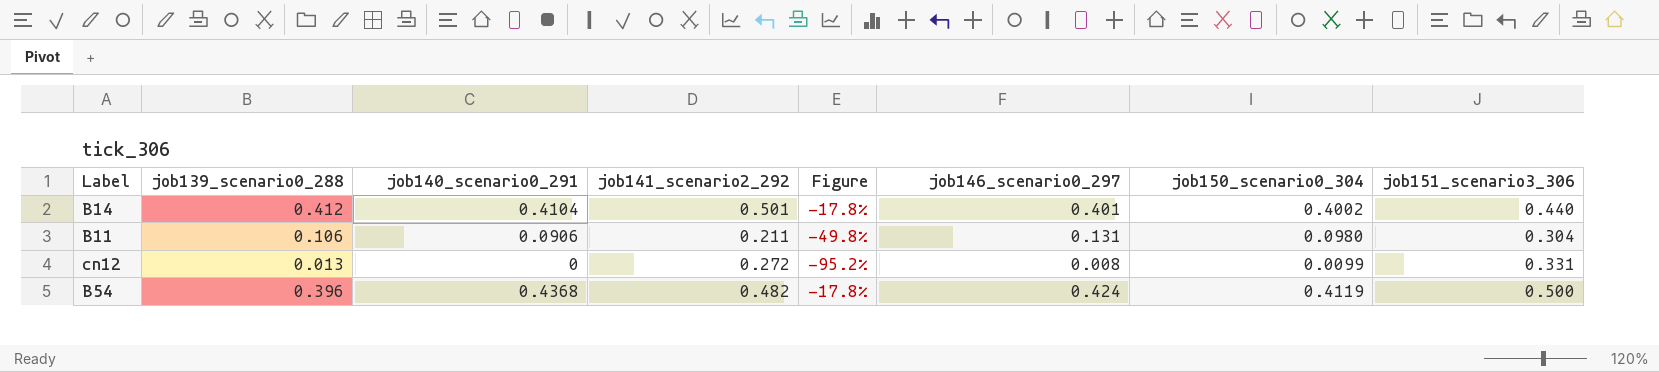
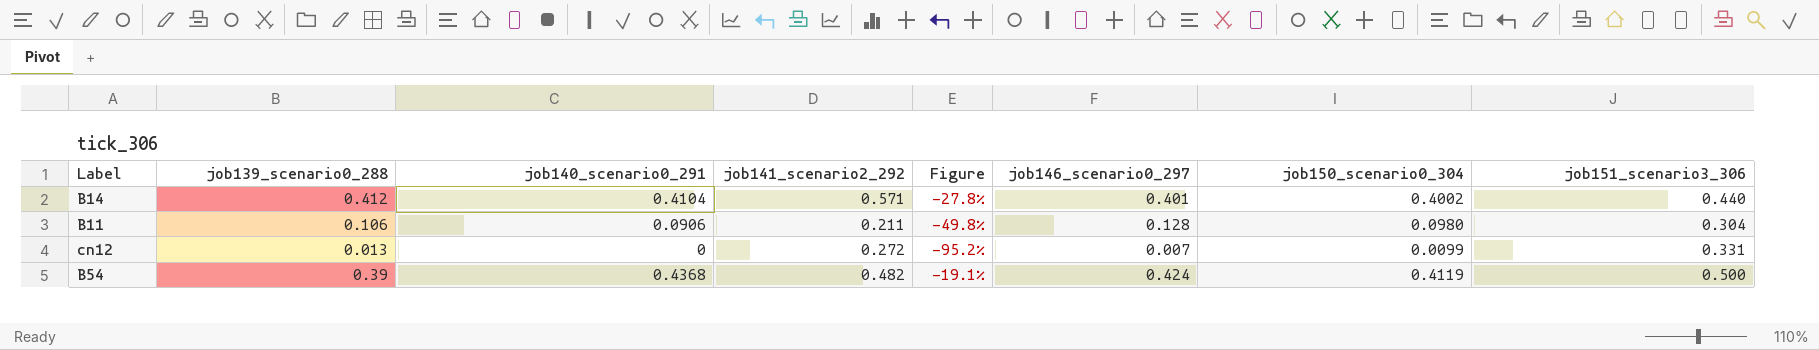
B14 | job141_scenario2_292: 0.501 -> 0.571
B14 | Figure: -17.8% -> -27.8%
B11 | job146_scenario0_297: 0.131 -> 0.128
cn12 | job146_scenario0_297: 0.008 -> 0.007
B54 | job139_scenario0_288: 0.396 -> 0.39
B54 | Figure: -17.8% -> -19.1%

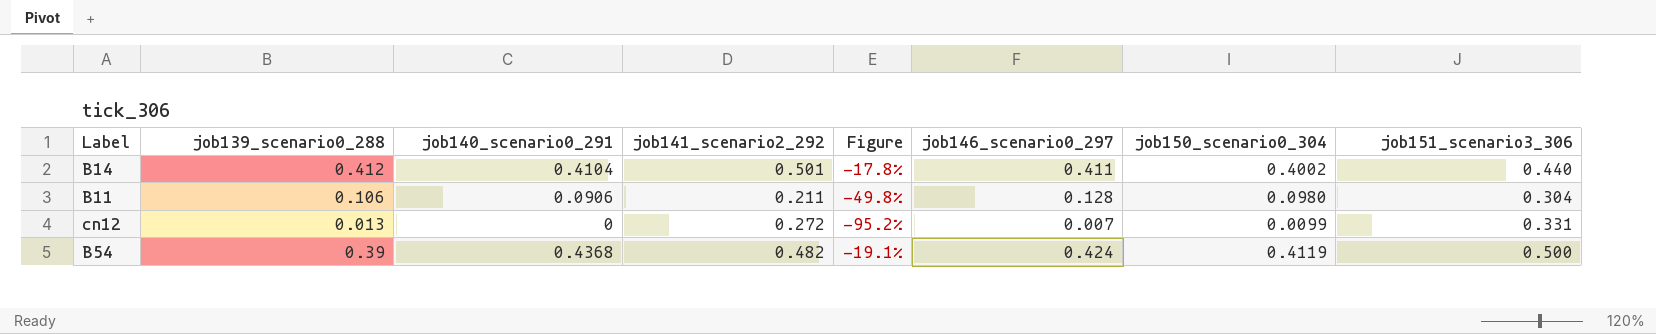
B14 | job141_scenario2_292: 0.571 -> 0.501
B14 | Figure: -27.8% -> -17.8%
B14 | job146_scenario0_297: 0.401 -> 0.411

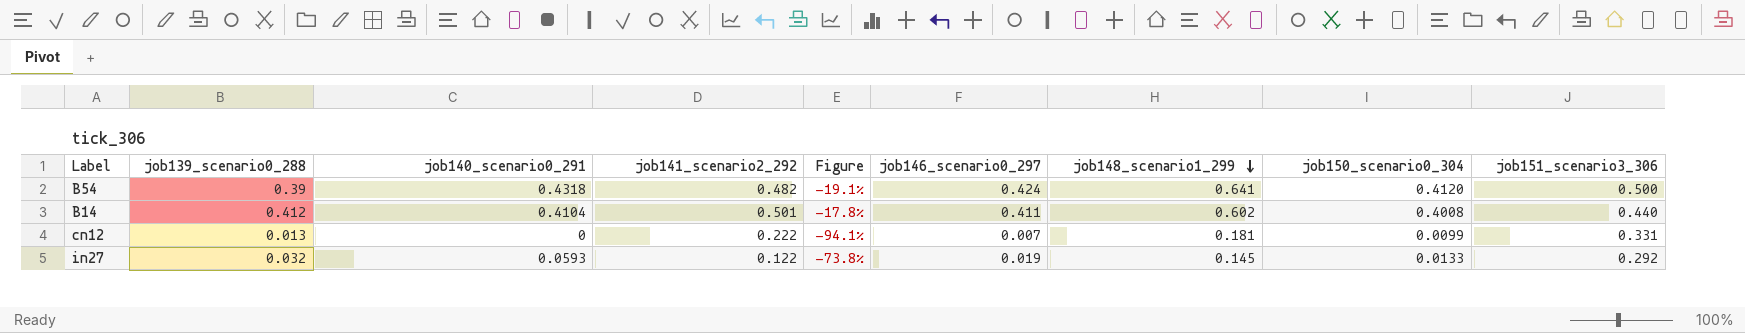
row order: none -> job148_scenario1_299 descending
column job148_scenario1_299 | position: none -> 7
row B11: 0.106 | 0.0906 | 0.211 | -49.8% | 0.128 | 0.0980 | 0.304 -> none
B54 | job140_scenario0_291: 0.4368 -> 0.4318
B54 | job150_scenario0_304: 0.4119 -> 0.4120
B14 | job150_scenario0_304: 0.4002 -> 0.4008
cn12 | job141_scenario2_292: 0.272 -> 0.222
cn12 | Figure: -95.2% -> -94.1%
row in27: none -> 0.032 | 0.0593 | 0.122 | -73.8% | 0.019 | 0.145 | 0.0133 | 0.292

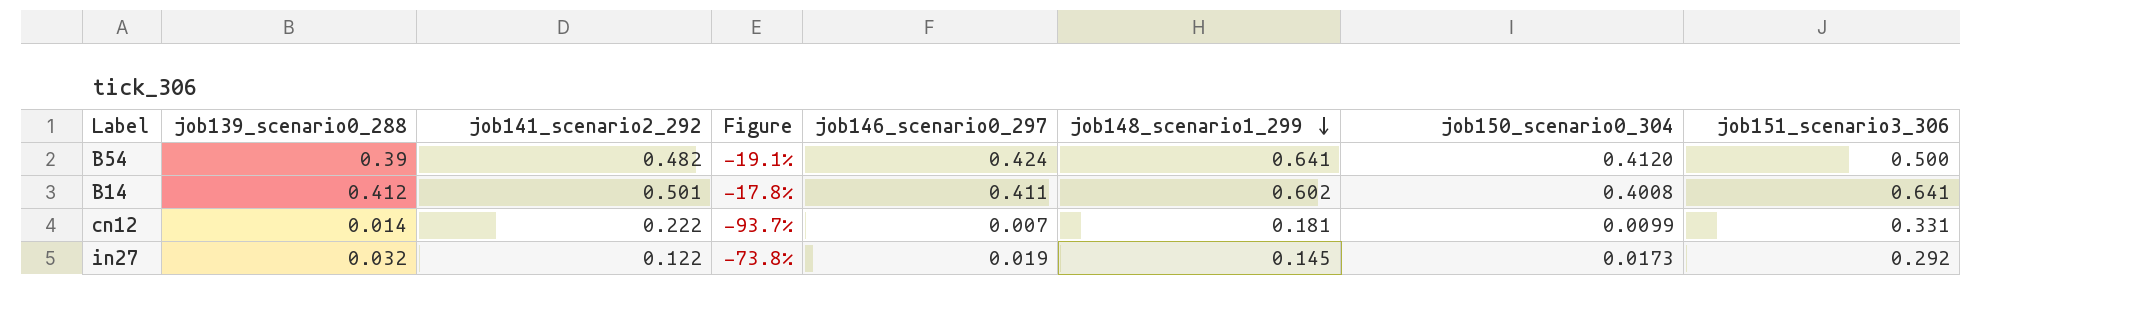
column job140_scenario0_291 | position: 3 -> none
B14 | job151_scenario3_306: 0.440 -> 0.641
cn12 | job139_scenario0_288: 0.013 -> 0.014
cn12 | Figure: -94.1% -> -93.7%
in27 | job150_scenario0_304: 0.0133 -> 0.0173

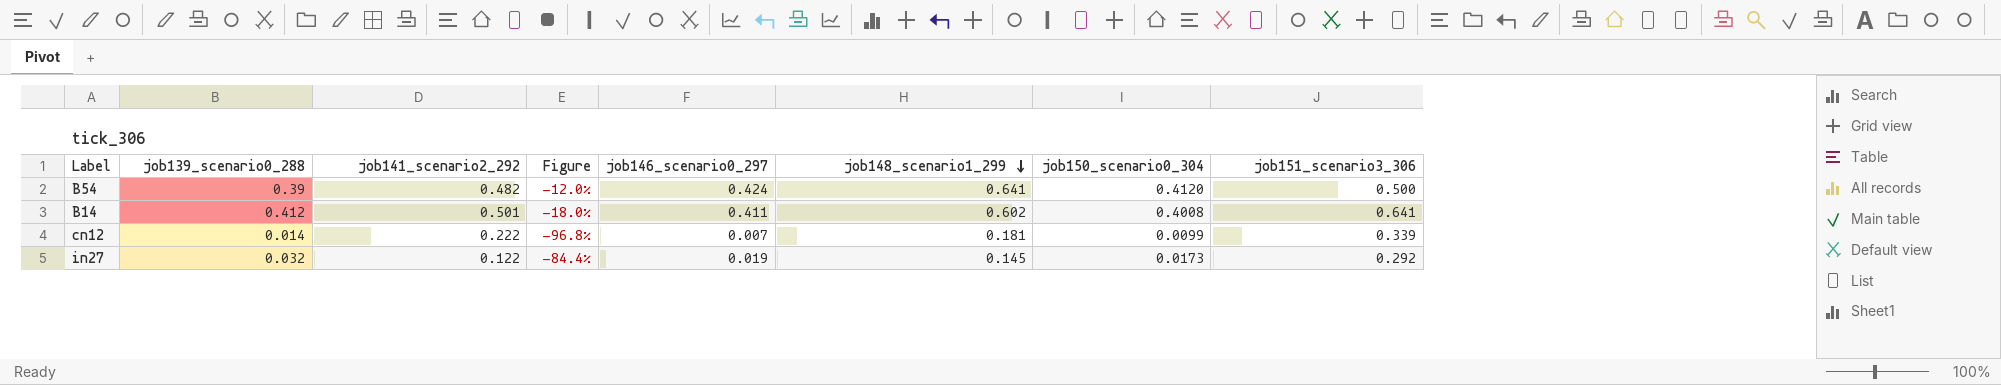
column Figure | formula: ([job139_scenario0_288] - [job141_scenario2_292]) / [job141_scenario2_292] -> ([job146_scenario0_297] - [job141_scenario2_292]) / [job141_scenario2_292]
cn12 | job151_scenario3_306: 0.331 -> 0.339

